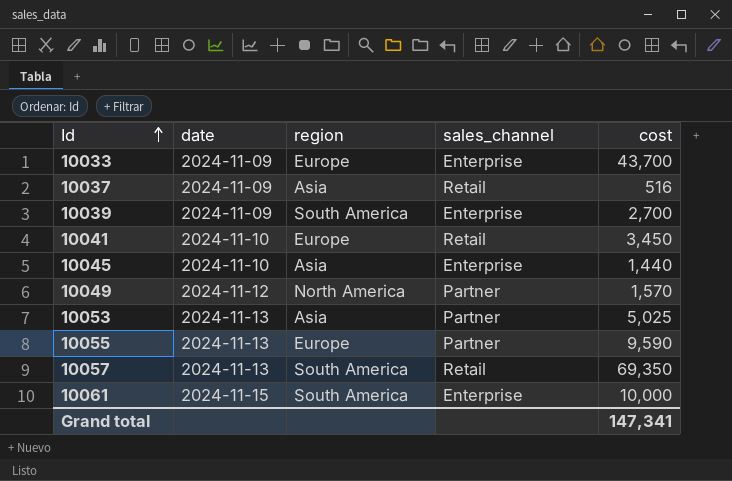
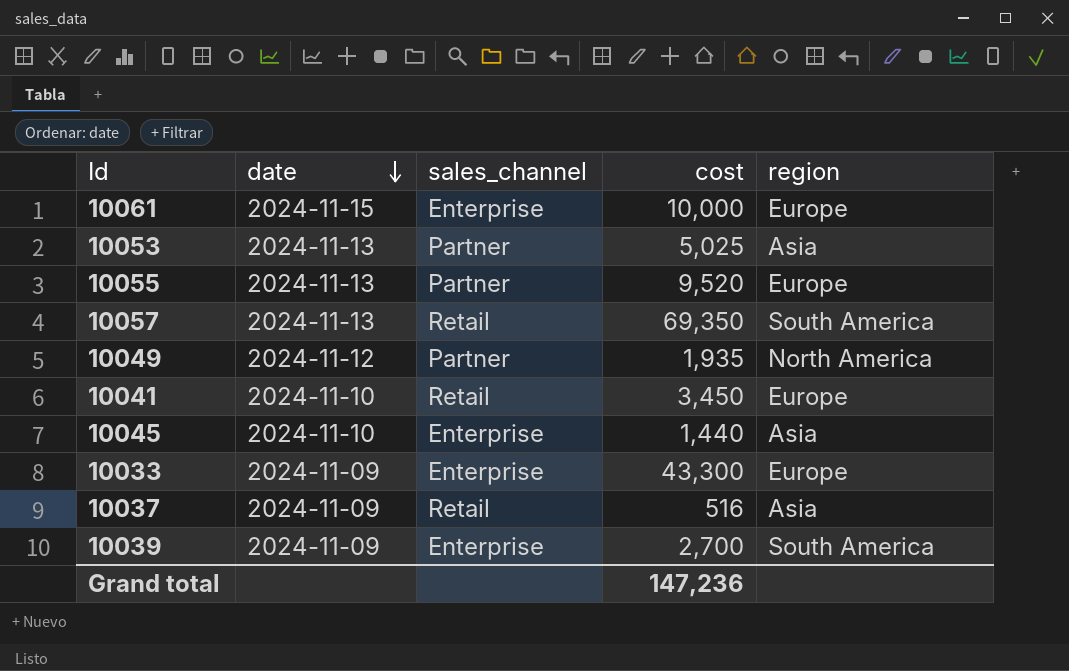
row order: Id ascending -> date descending
column region | position: 3 -> 5
10061 | region: South America -> Europe
10055 | cost: 9,590 -> 9,520
10049 | cost: 1,570 -> 1,935
10033 | cost: 43,700 -> 43,300
Grand total | cost: 147,341 -> 147,236

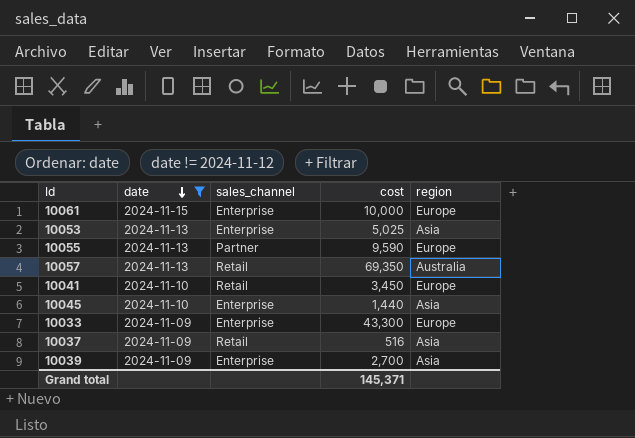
filter: none -> date != 2024-11-12
10053 | sales_channel: Partner -> Enterprise
10055 | cost: 9,520 -> 9,590
10057 | region: South America -> Australia
10039 | region: South America -> Asia
Grand total | cost: 147,236 -> 145,371

